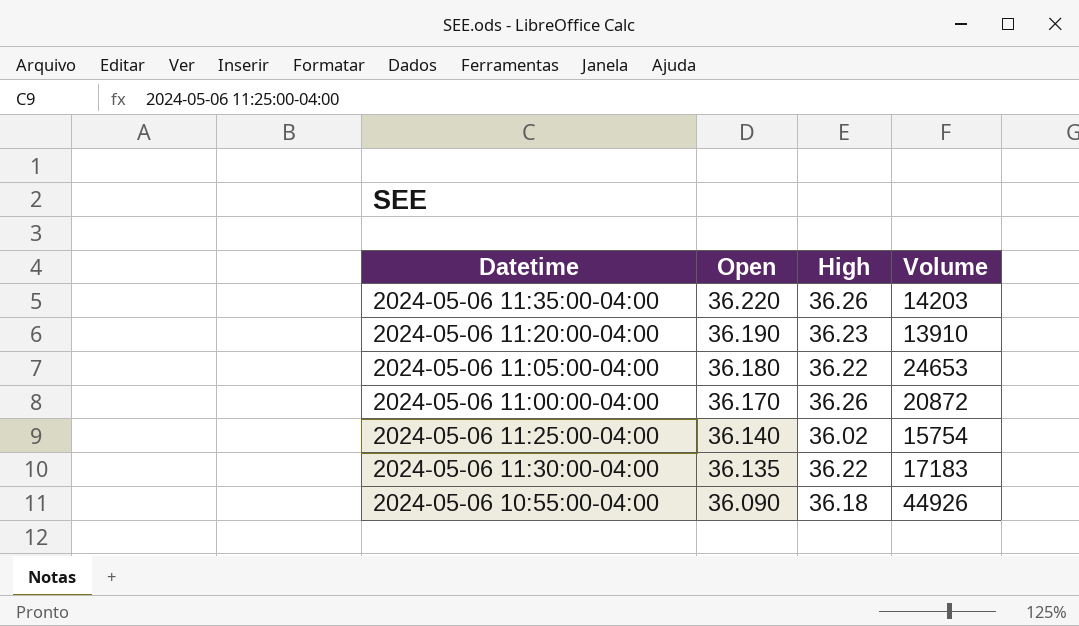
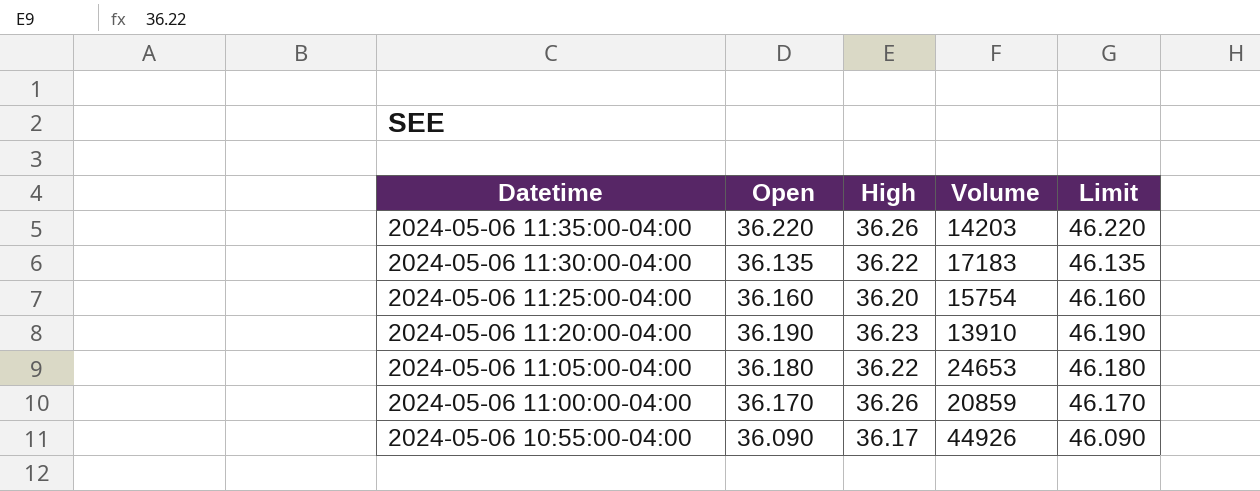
row order: Open descending -> Datetime descending
column Limit | formula: none -> [Open] + 10
2024-05-06 11:25:00-04:00 | Open: 36.140 -> 36.160
2024-05-06 11:25:00-04:00 | High: 36.02 -> 36.20
2024-05-06 11:00:00-04:00 | Volume: 20872 -> 20859
2024-05-06 10:55:00-04:00 | High: 36.18 -> 36.17

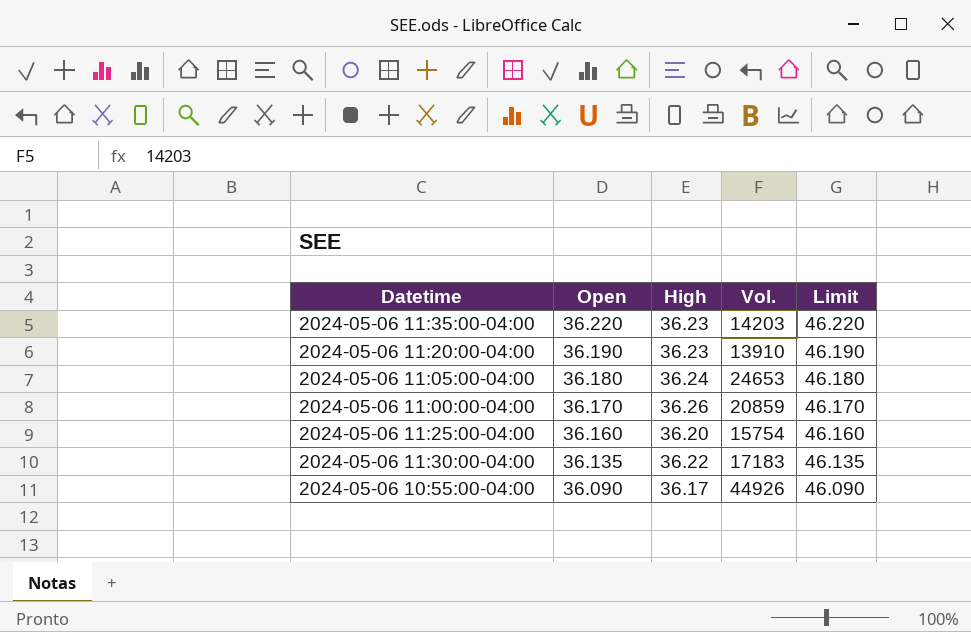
row order: Datetime descending -> Open descending
column name: Volume -> Vol.
2024-05-06 11:35:00-04:00 | High: 36.26 -> 36.23
2024-05-06 11:05:00-04:00 | High: 36.22 -> 36.24

